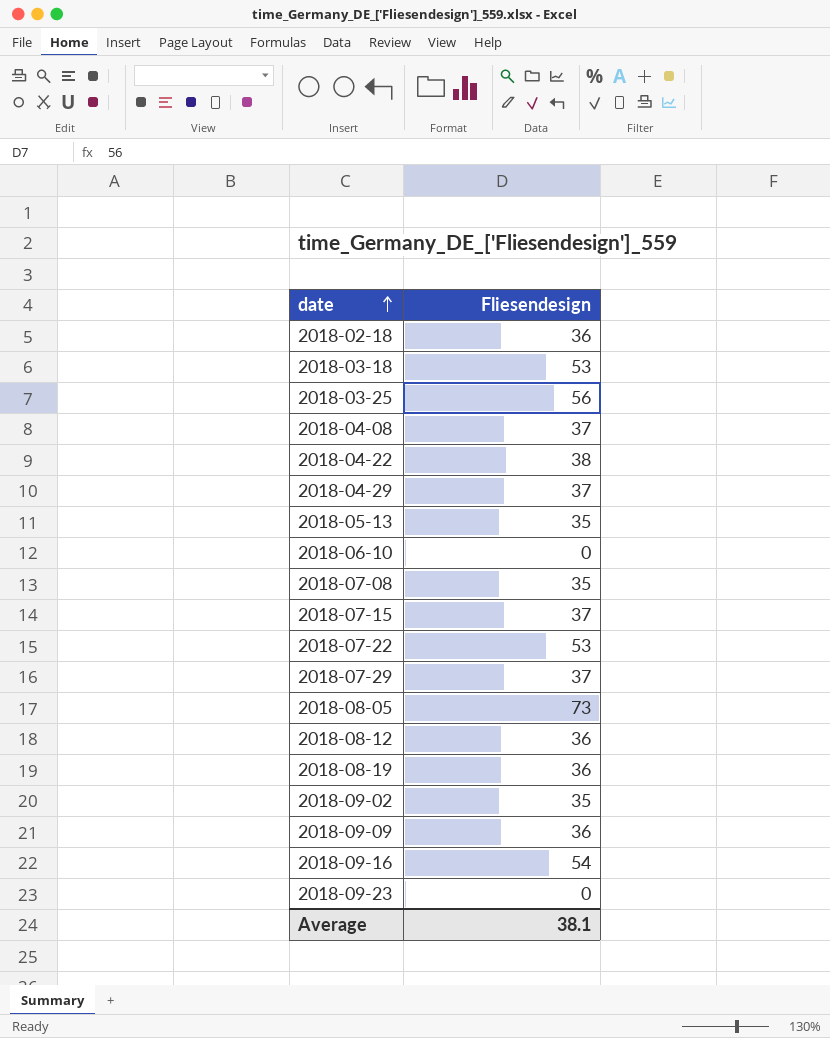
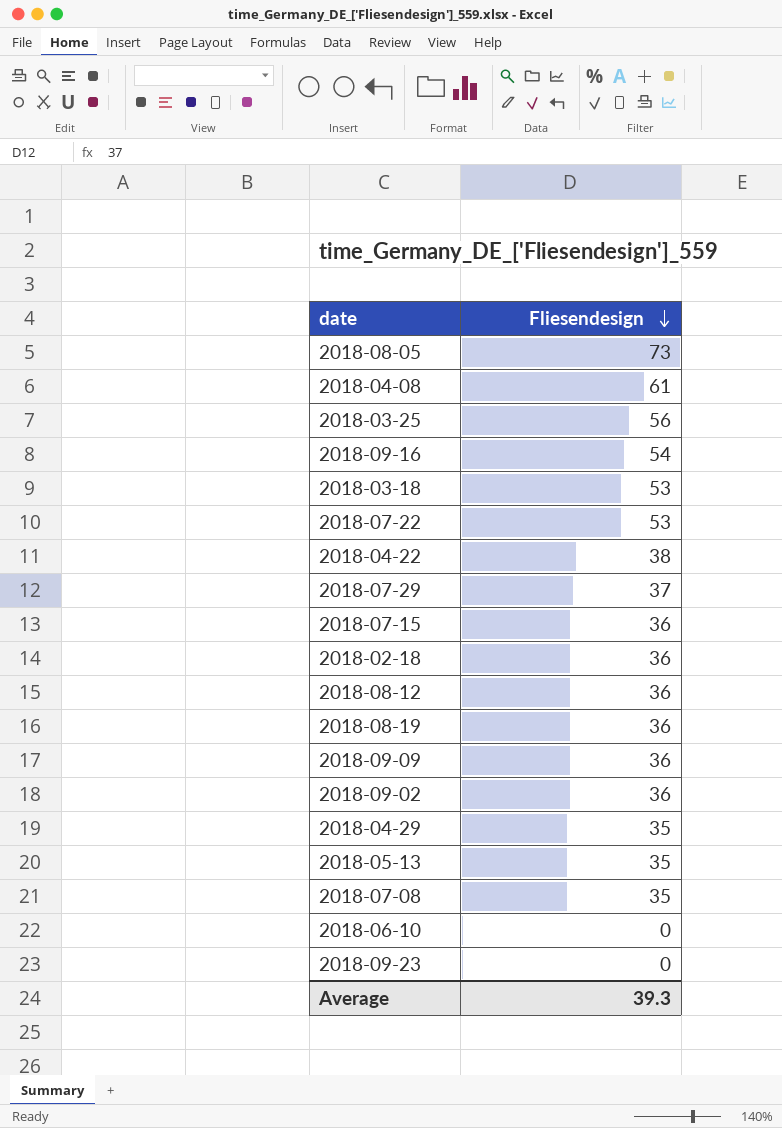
row order: date ascending -> Fliesendesign descending
2018-04-08 | Fliesendesign: 37 -> 61
2018-07-15 | Fliesendesign: 37 -> 36
2018-09-02 | Fliesendesign: 35 -> 36
2018-04-29 | Fliesendesign: 37 -> 35
Average | Fliesendesign: 38.1 -> 39.3

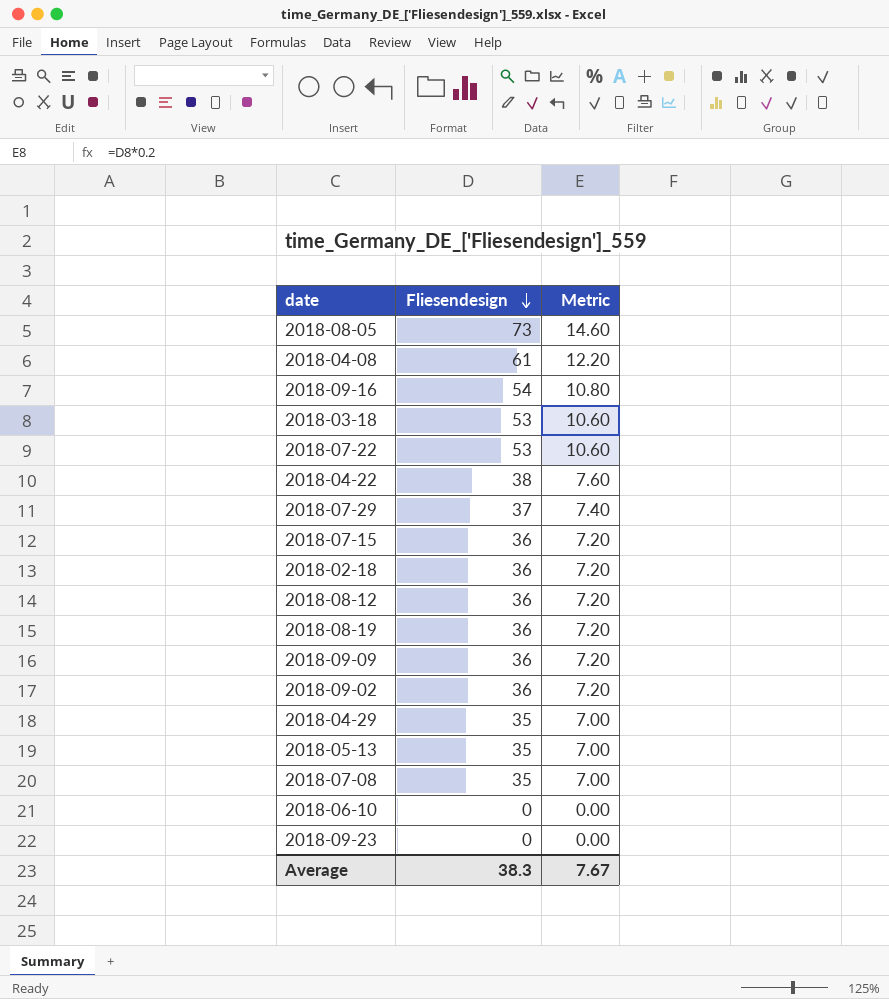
column Metric | formula: none -> [Fliesendesign] * 0.2
row 2018-03-25: 56 -> none
Average | Fliesendesign: 39.3 -> 38.3

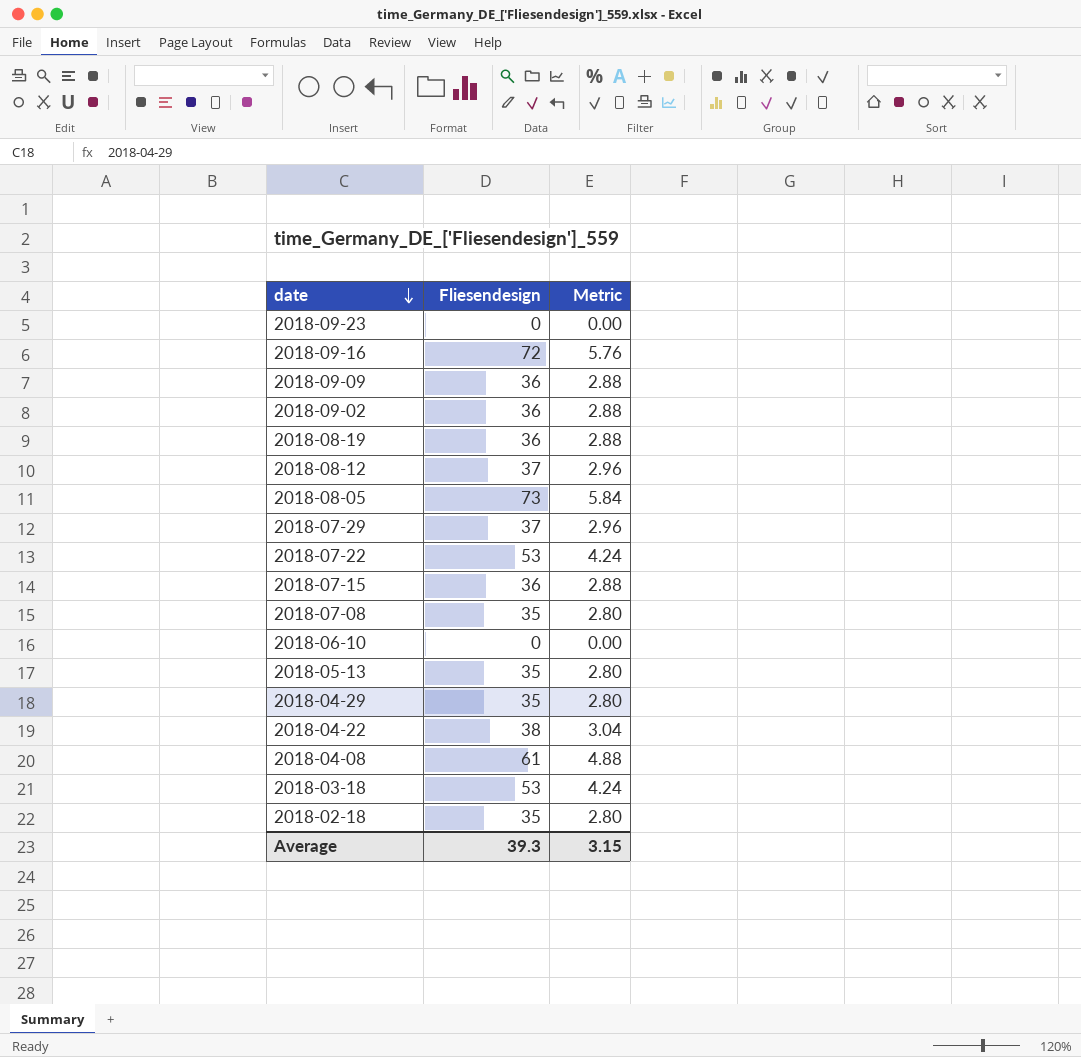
row order: Fliesendesign descending -> date descending
column Metric | formula: [Fliesendesign] * 0.2 -> [Fliesendesign] * 0.08
2018-09-16 | Fliesendesign: 54 -> 72
2018-08-12 | Fliesendesign: 36 -> 37
2018-02-18 | Fliesendesign: 36 -> 35
Average | Fliesendesign: 38.3 -> 39.3
Average | Metric: 7.67 -> 3.15

